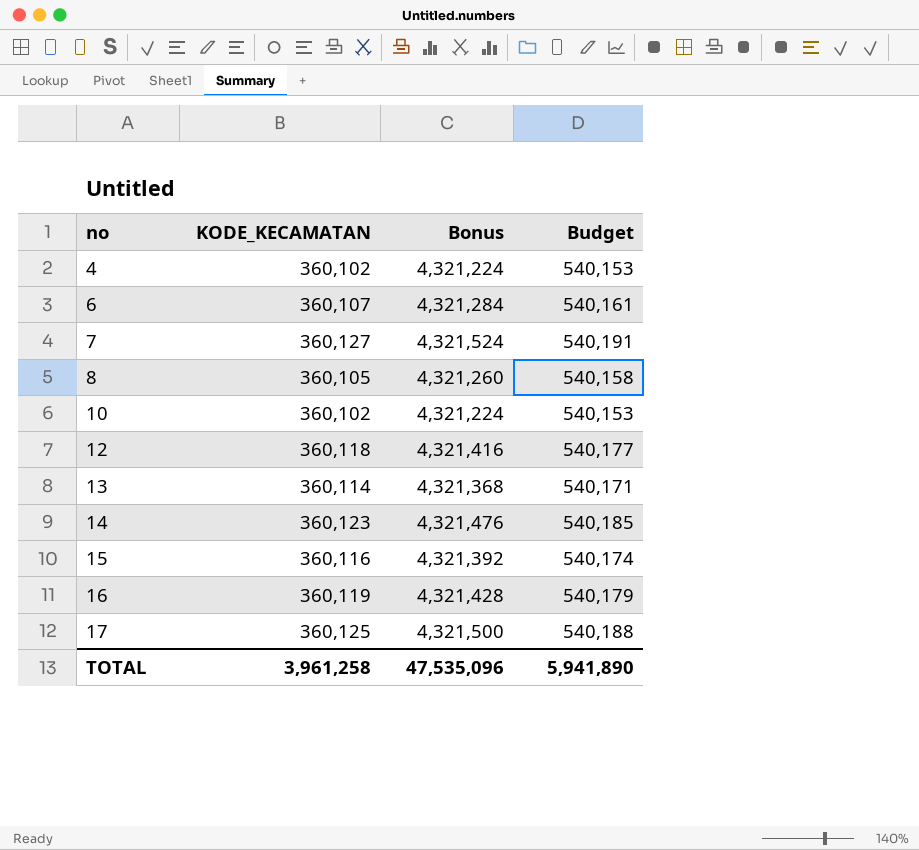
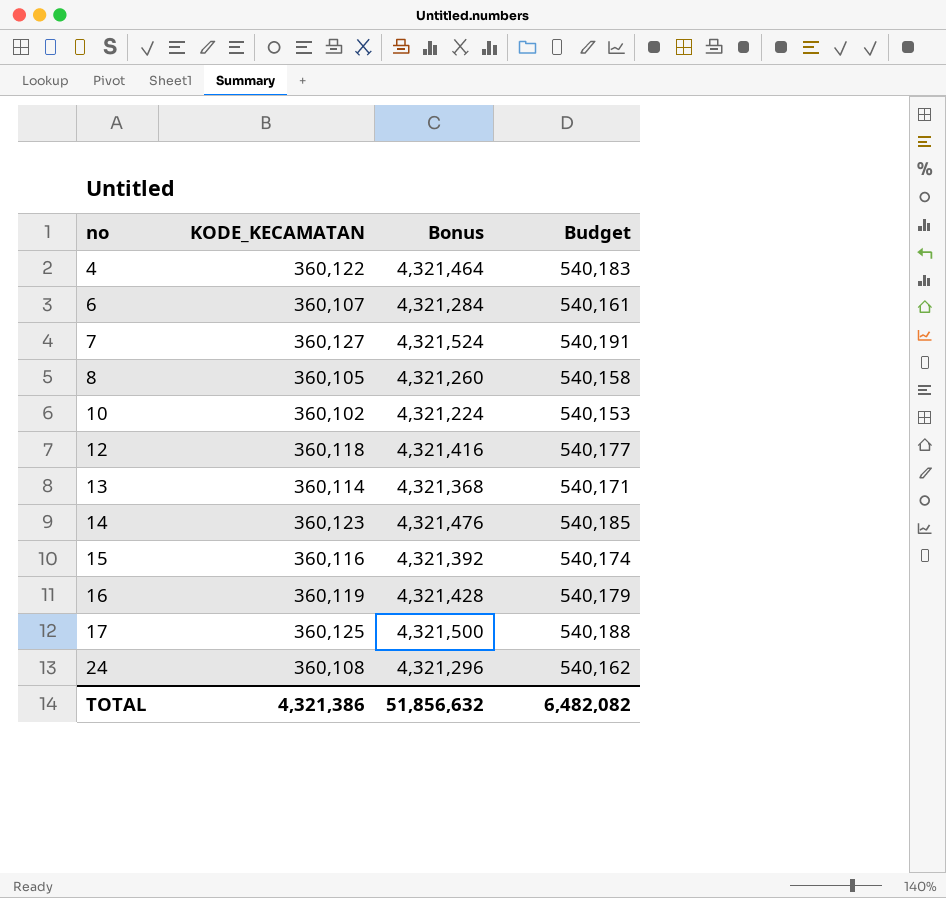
4 | KODE_KECAMATAN: 360,102 -> 360,122
4 | Bonus: 4,321,224 -> 4,321,464
4 | Budget: 540,153 -> 540,183
row 24: none -> 360,108 | 4,321,296 | 540,162
TOTAL | KODE_KECAMATAN: 3,961,258 -> 4,321,386
TOTAL | Bonus: 47,535,096 -> 51,856,632
TOTAL | Budget: 5,941,890 -> 6,482,082

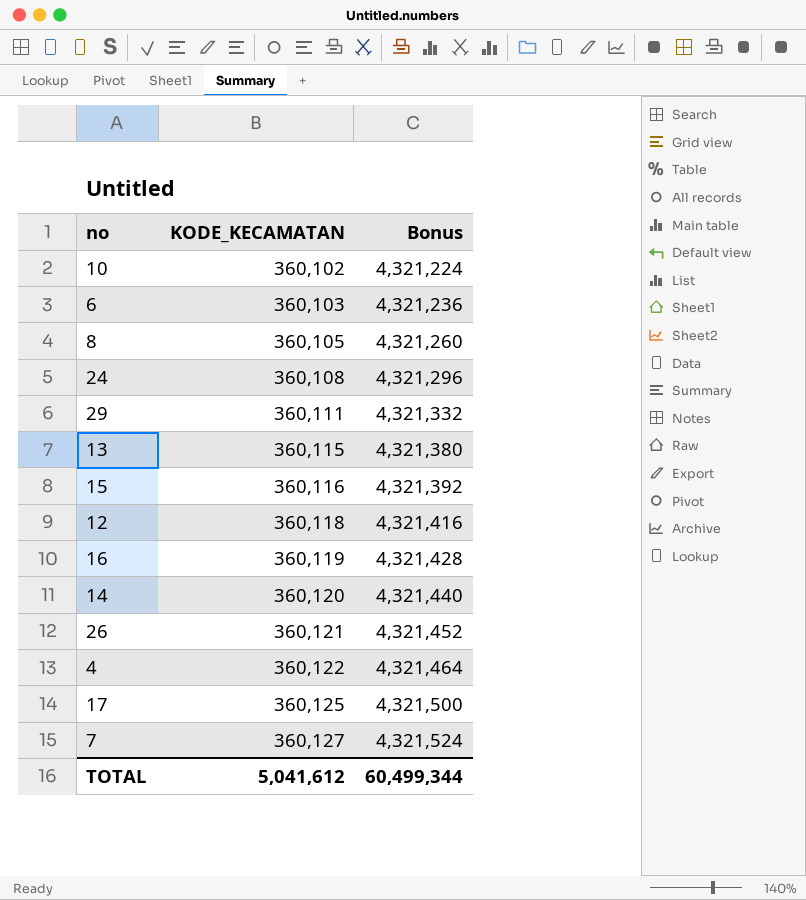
row order: no ascending -> KODE_KECAMATAN ascending
column Budget | formula: [KODE_KECAMATAN] * 1.5 -> none
6 | KODE_KECAMATAN: 360,107 -> 360,103
6 | Bonus: 4,321,284 -> 4,321,236
row 29: none -> 360,111 | 4,321,332
13 | KODE_KECAMATAN: 360,114 -> 360,115
13 | Bonus: 4,321,368 -> 4,321,380
14 | KODE_KECAMATAN: 360,123 -> 360,120
14 | Bonus: 4,321,476 -> 4,321,440
row 26: none -> 360,121 | 4,321,452
TOTAL | KODE_KECAMATAN: 4,321,386 -> 5,041,612
TOTAL | Bonus: 51,856,632 -> 60,499,344

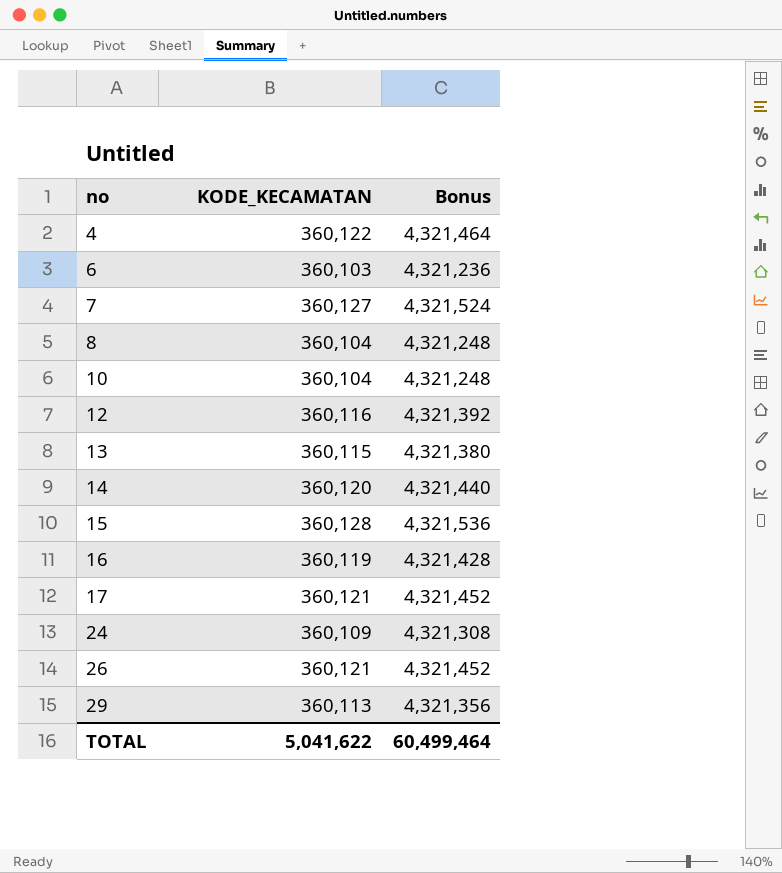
row order: KODE_KECAMATAN ascending -> no ascending
8 | KODE_KECAMATAN: 360,105 -> 360,104
8 | Bonus: 4,321,260 -> 4,321,248
10 | KODE_KECAMATAN: 360,102 -> 360,104
10 | Bonus: 4,321,224 -> 4,321,248
12 | KODE_KECAMATAN: 360,118 -> 360,116
12 | Bonus: 4,321,416 -> 4,321,392
15 | KODE_KECAMATAN: 360,116 -> 360,128
15 | Bonus: 4,321,392 -> 4,321,536
17 | KODE_KECAMATAN: 360,125 -> 360,121
17 | Bonus: 4,321,500 -> 4,321,452
24 | KODE_KECAMATAN: 360,108 -> 360,109
24 | Bonus: 4,321,296 -> 4,321,308
29 | KODE_KECAMATAN: 360,111 -> 360,113
29 | Bonus: 4,321,332 -> 4,321,356
TOTAL | KODE_KECAMATAN: 5,041,612 -> 5,041,622
TOTAL | Bonus: 60,499,344 -> 60,499,464

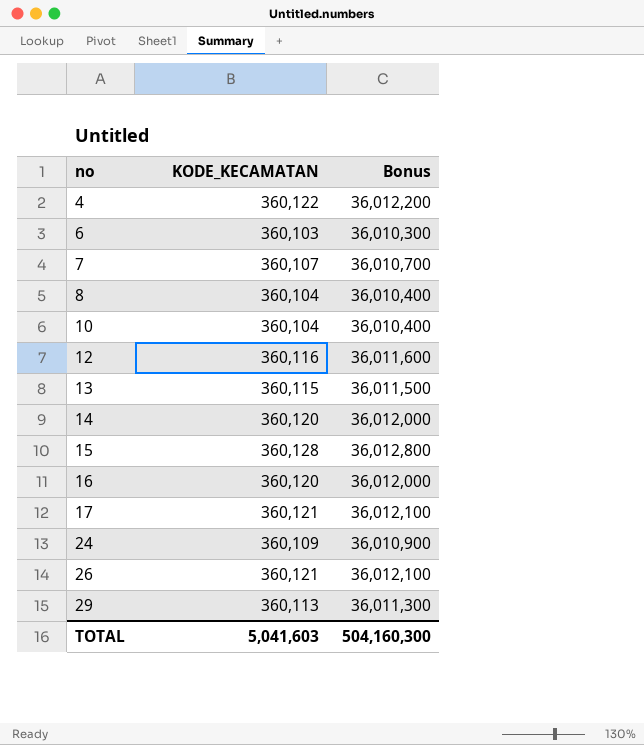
column Bonus | formula: [KODE_KECAMATAN] * 12 -> [KODE_KECAMATAN] * 100
7 | KODE_KECAMATAN: 360,127 -> 360,107
16 | KODE_KECAMATAN: 360,119 -> 360,120
TOTAL | KODE_KECAMATAN: 5,041,622 -> 5,041,603
TOTAL | Bonus: 60,499,464 -> 504,160,300

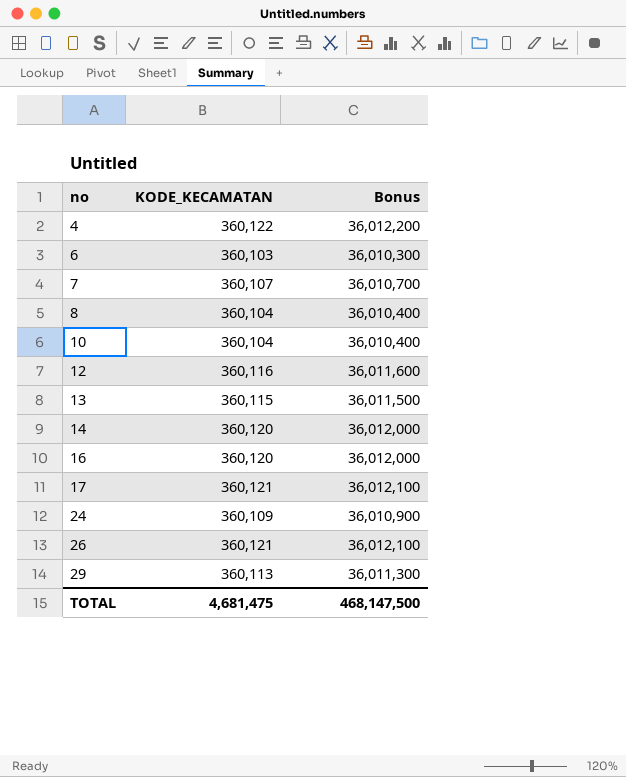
row 15: 360,128 | 36,012,800 -> none
TOTAL | KODE_KECAMATAN: 5,041,603 -> 4,681,475
TOTAL | Bonus: 504,160,300 -> 468,147,500

